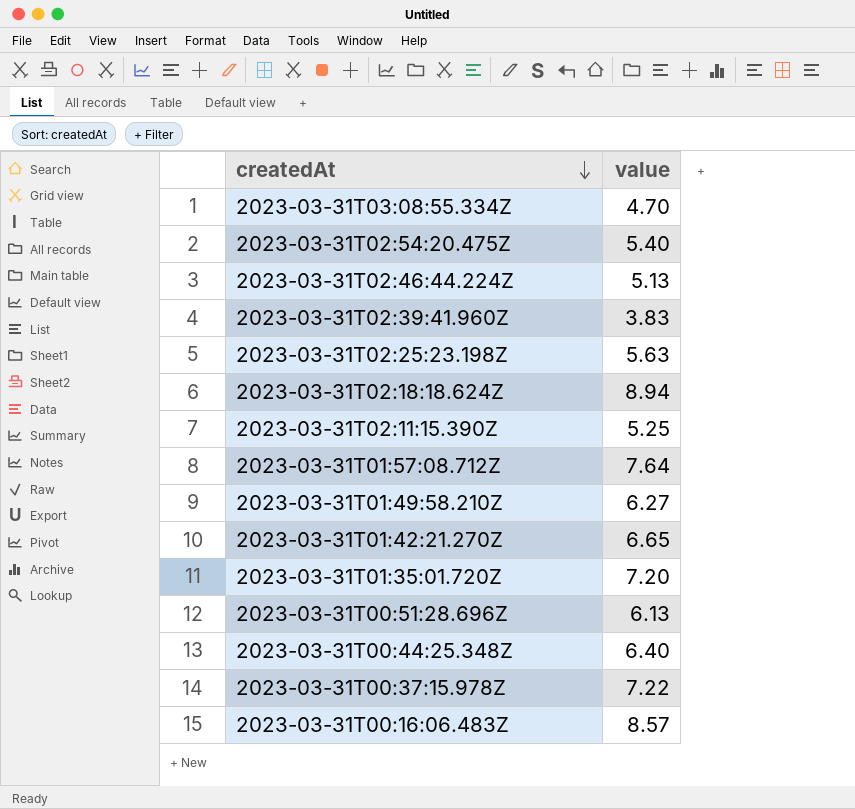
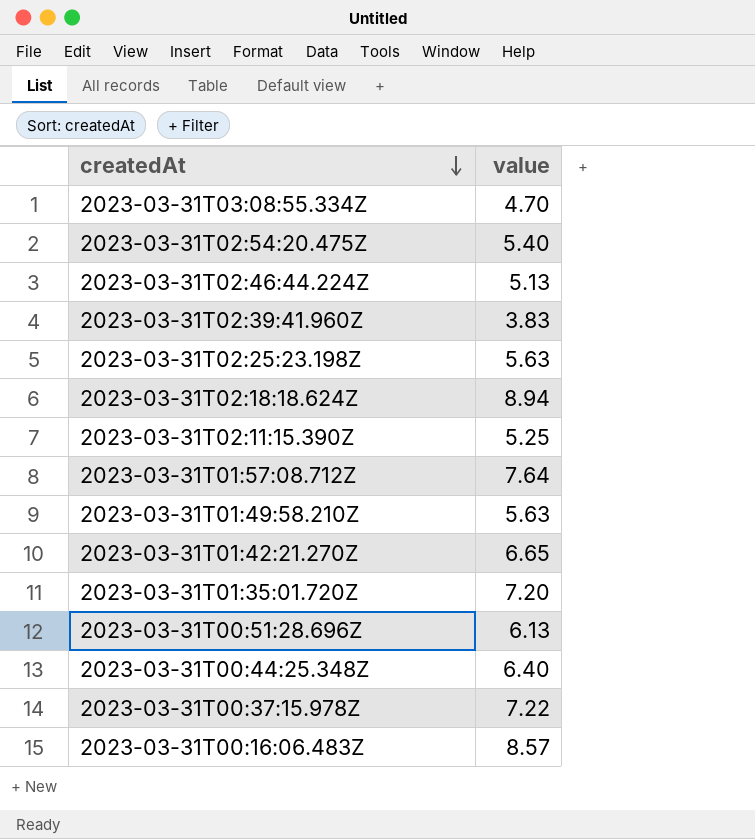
2023-03-31T01:49:58.210Z | value: 6.27 -> 5.63

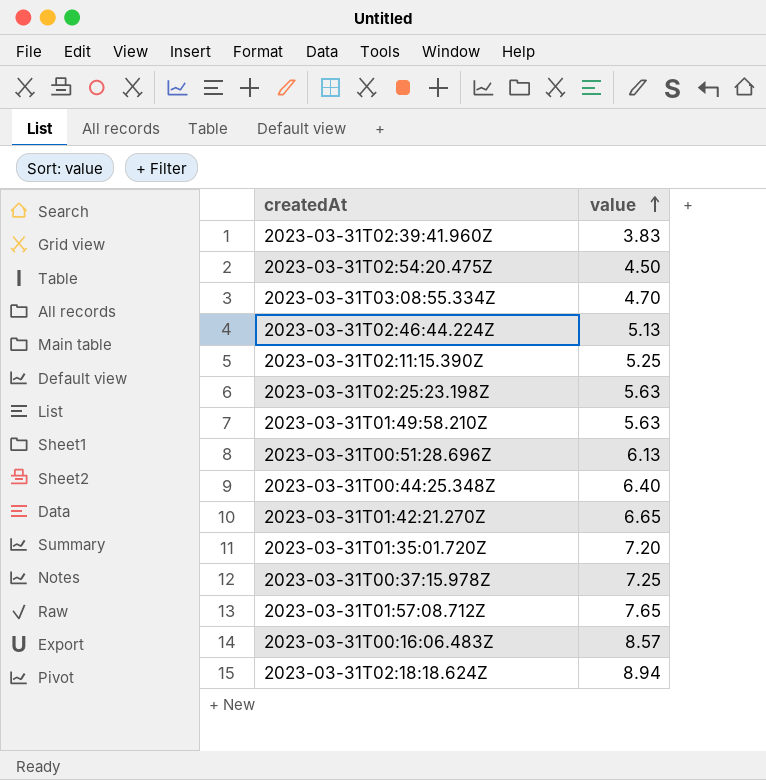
row order: createdAt descending -> value ascending
2023-03-31T02:54:20.475Z | value: 5.40 -> 4.50
2023-03-31T00:37:15.978Z | value: 7.22 -> 7.25
2023-03-31T01:57:08.712Z | value: 7.64 -> 7.65

